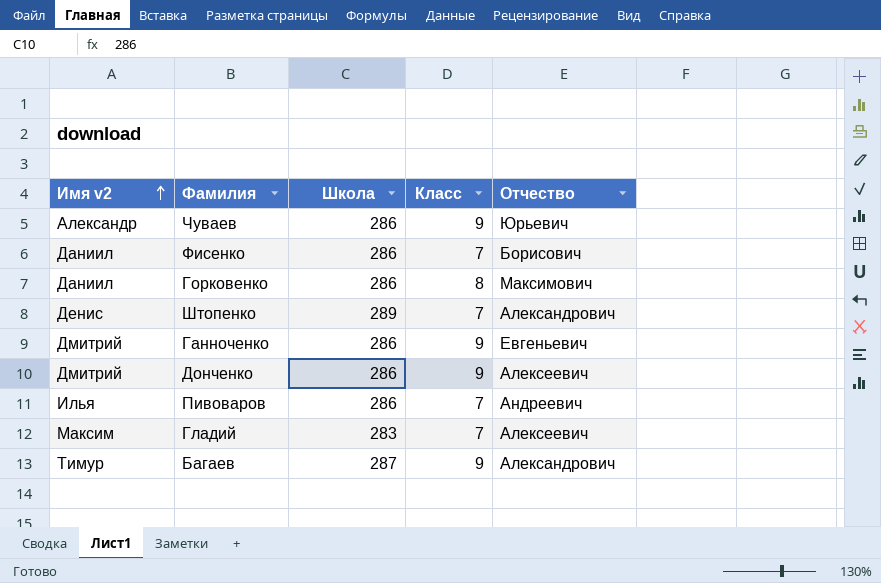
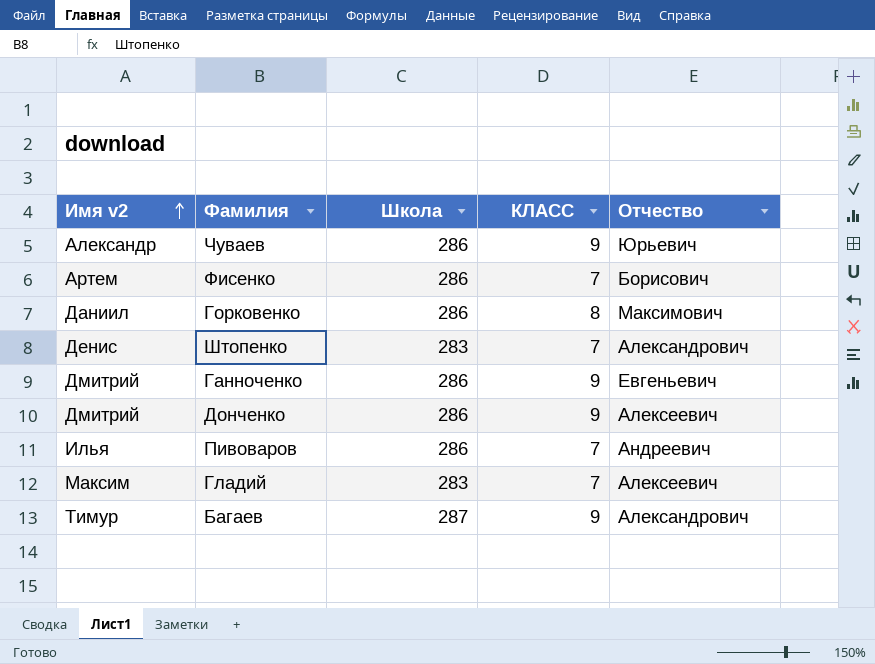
column name: Класс -> КЛАСС
Фисенко | Имя v2: Даниил -> Артем
Штопенко | Школа: 289 -> 283

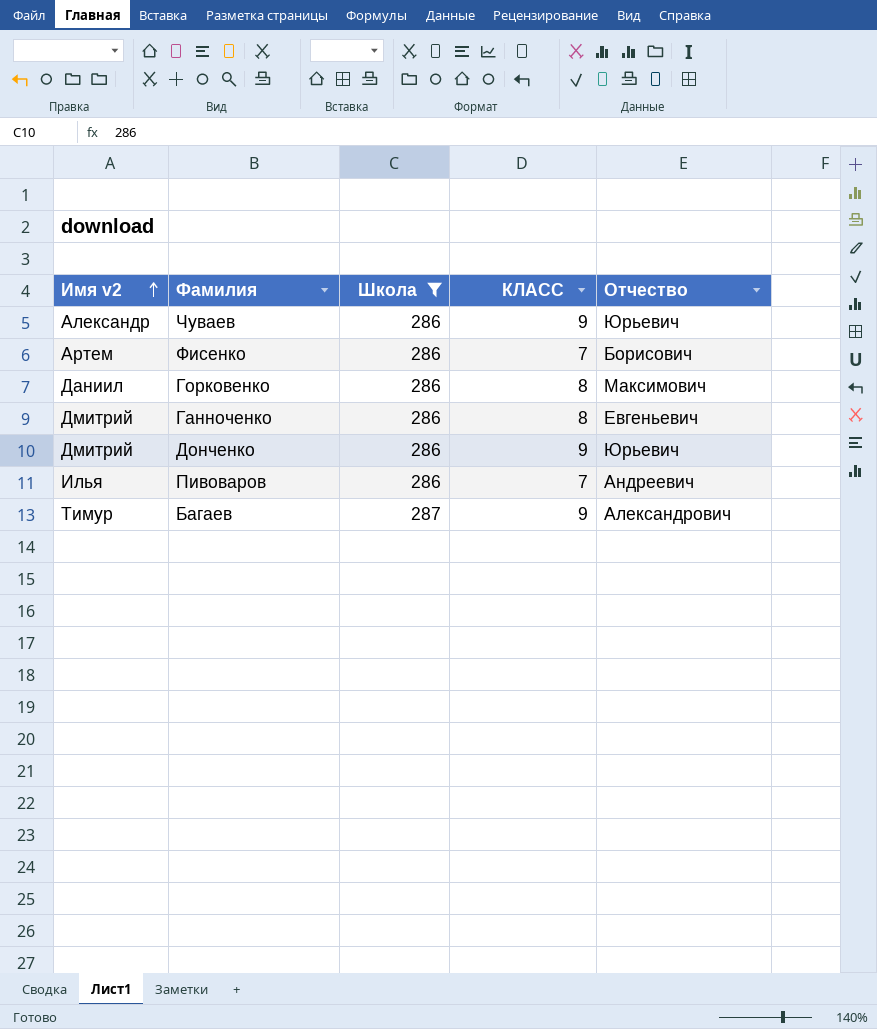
filter: none -> Школа != 283
Ганноченко | КЛАСС: 9 -> 8
Донченко | Отчество: Алексеевич -> Юрьевич

